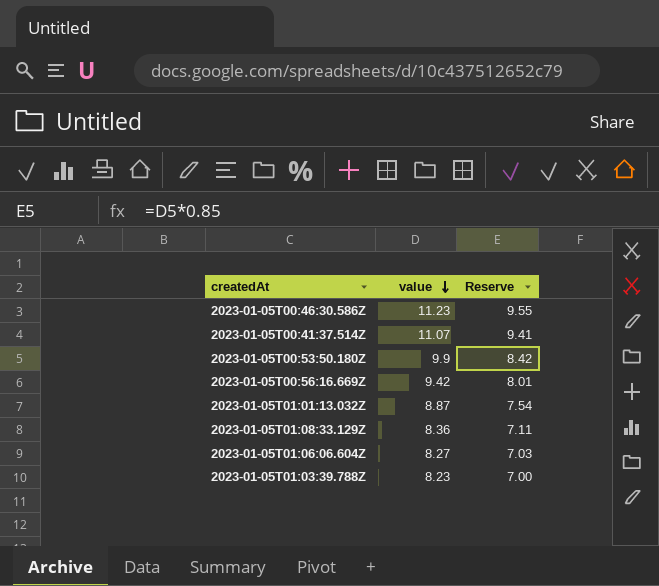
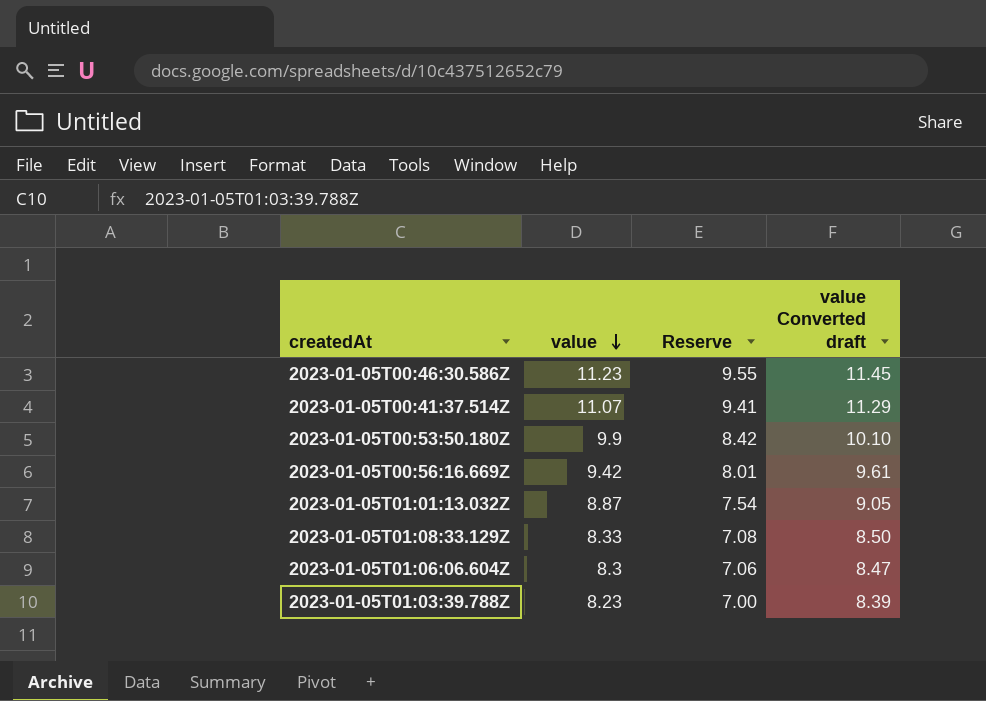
column value Converted draft | formula: none -> [value] * 1.02
2023-01-05T01:08:33.129Z | value: 8.36 -> 8.33
2023-01-05T01:08:33.129Z | Reserve: 7.11 -> 7.08
2023-01-05T01:06:06.604Z | value: 8.27 -> 8.3
2023-01-05T01:06:06.604Z | Reserve: 7.03 -> 7.06

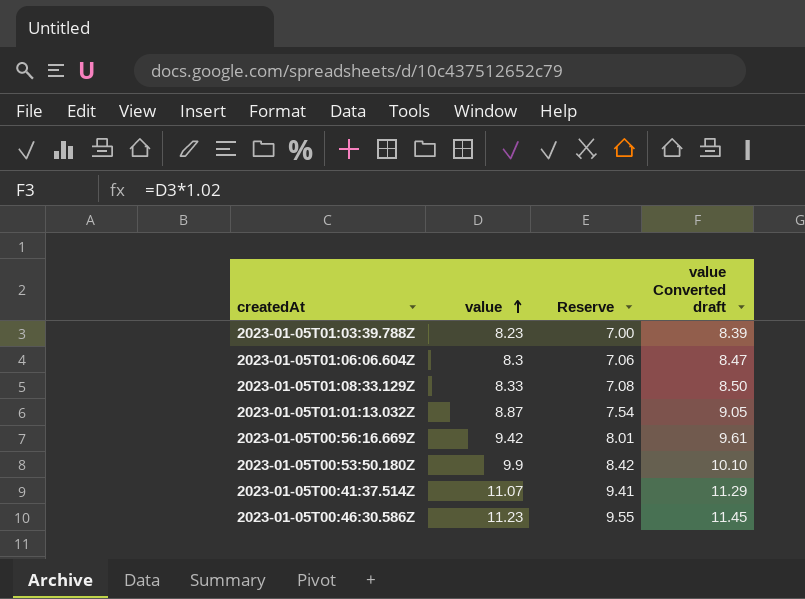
row order: value descending -> value ascending

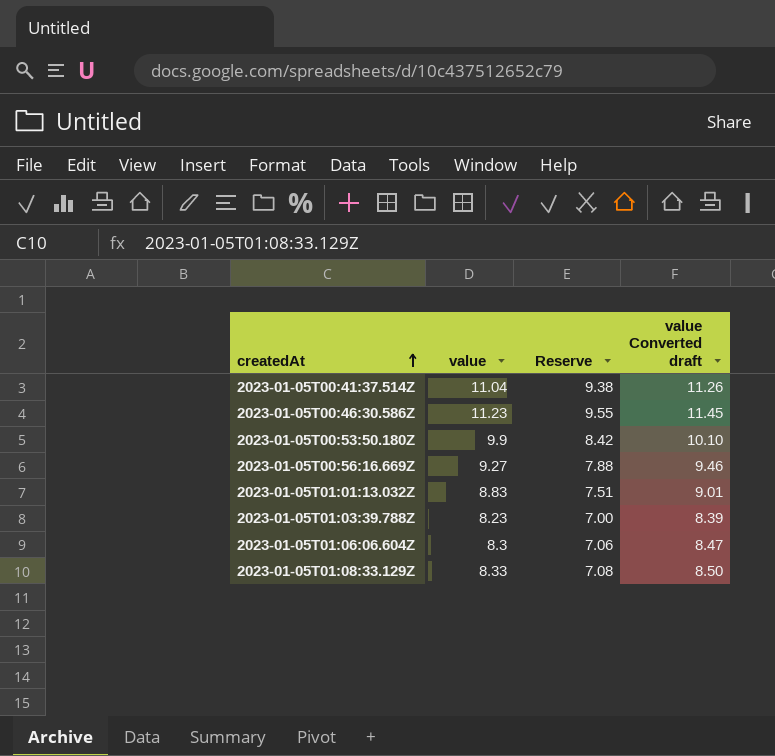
row order: value ascending -> createdAt ascending
2023-01-05T00:41:37.514Z | value: 11.07 -> 11.04
2023-01-05T00:41:37.514Z | Reserve: 9.41 -> 9.38
2023-01-05T00:41:37.514Z | value Converted draft: 11.29 -> 11.26
2023-01-05T00:56:16.669Z | value: 9.42 -> 9.27
2023-01-05T00:56:16.669Z | Reserve: 8.01 -> 7.88
2023-01-05T00:56:16.669Z | value Converted draft: 9.61 -> 9.46
2023-01-05T01:01:13.032Z | value: 8.87 -> 8.83
2023-01-05T01:01:13.032Z | Reserve: 7.54 -> 7.51
2023-01-05T01:01:13.032Z | value Converted draft: 9.05 -> 9.01

